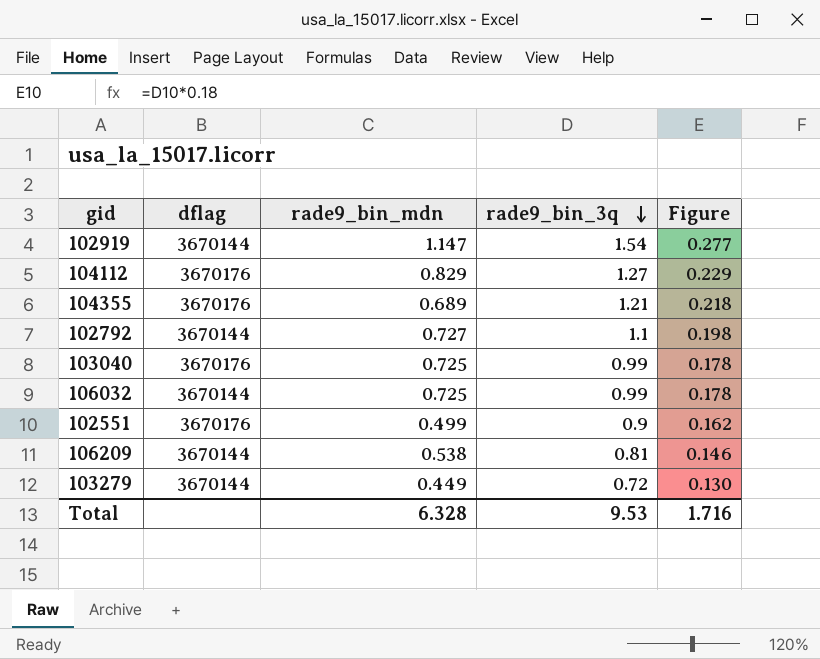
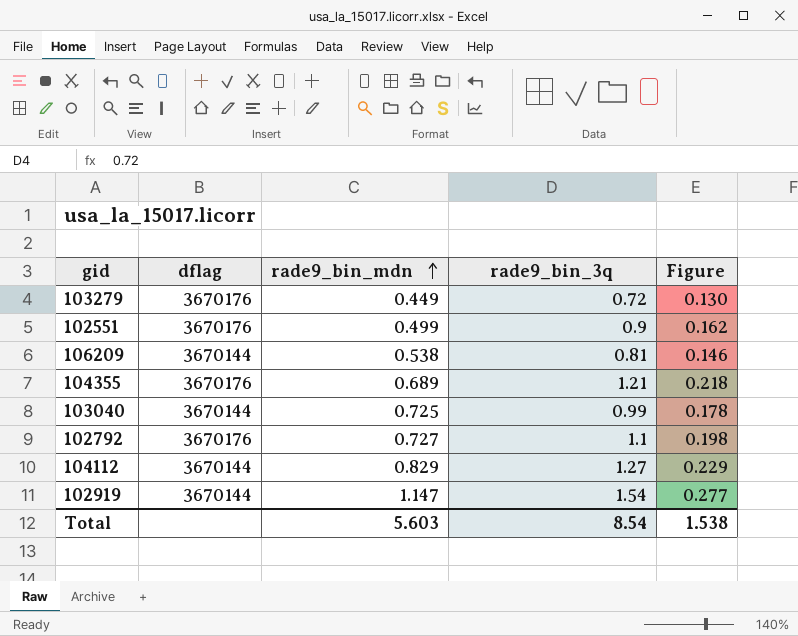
row order: rade9_bin_3q descending -> rade9_bin_mdn ascending
row 106032: 3670144 | 0.725 | 0.99 | 0.178 -> none
103279 | dflag: 3670144 -> 3670176
103040 | dflag: 3670176 -> 3670144
102792 | dflag: 3670144 -> 3670176
104112 | dflag: 3670176 -> 3670144
Total | rade9_bin_mdn: 6.328 -> 5.603
Total | rade9_bin_3q: 9.53 -> 8.54
Total | Figure: 1.716 -> 1.538

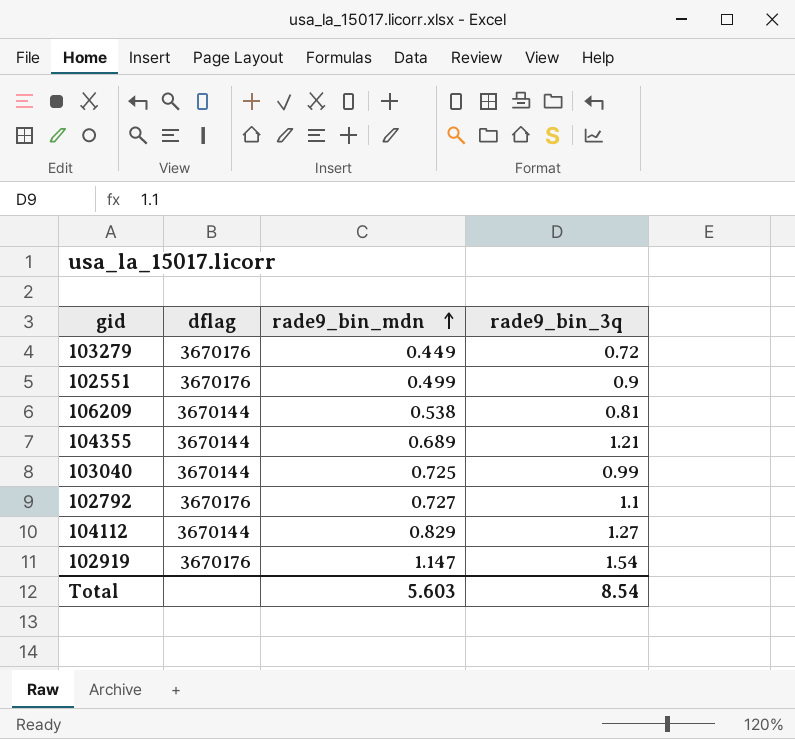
column Figure | formula: [rade9_bin_3q] * 0.18 -> none
104355 | dflag: 3670176 -> 3670144
102919 | dflag: 3670144 -> 3670176

